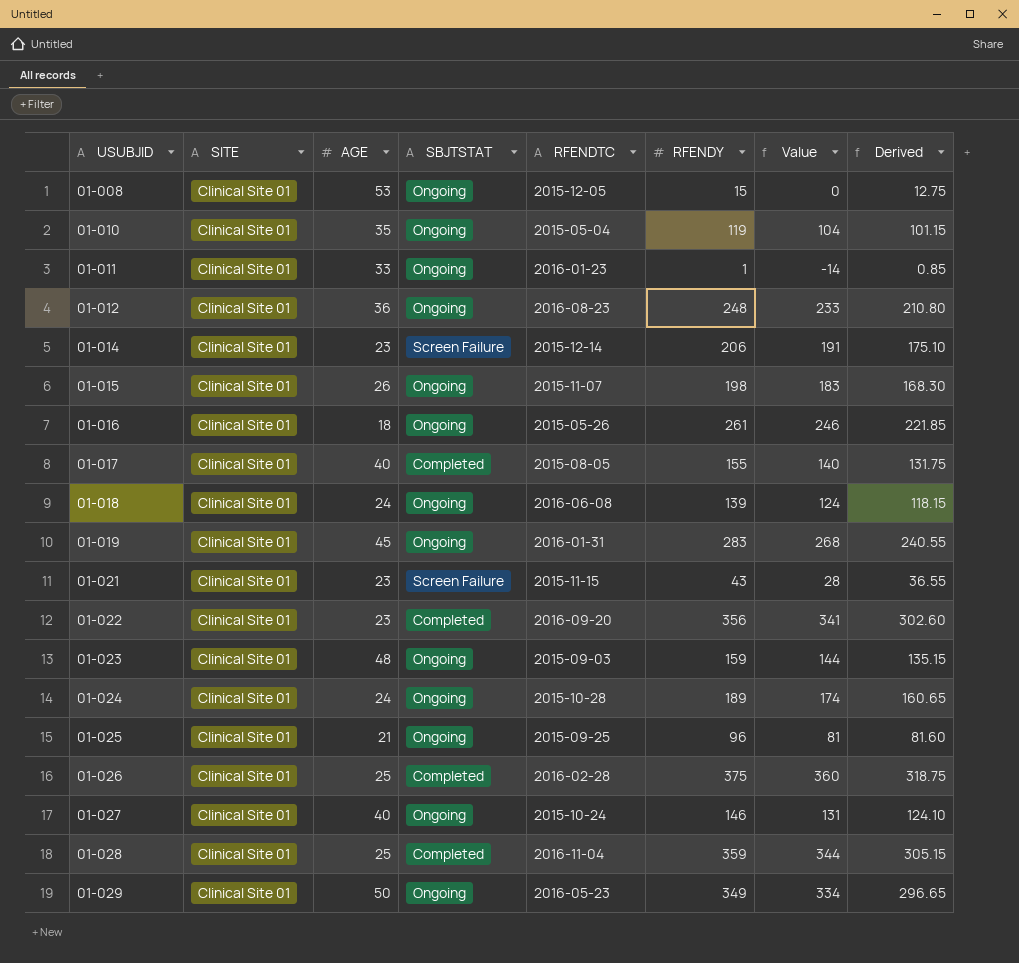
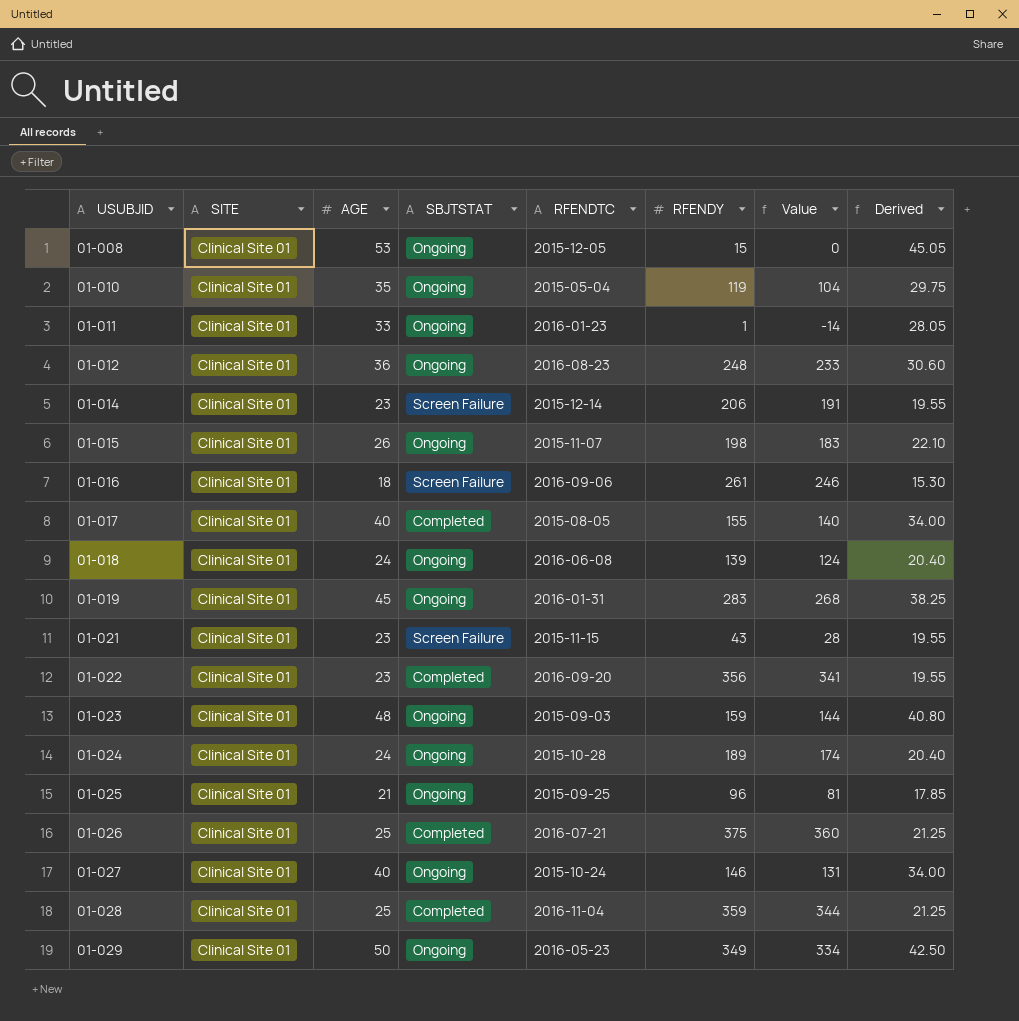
column Derived | formula: [RFENDY] * 0.85 -> [AGE] * 0.85
01-016 | SBJTSTAT: Ongoing -> Screen Failure
01-016 | RFENDTC: 2015-05-26 -> 2016-09-06
01-026 | RFENDTC: 2016-02-28 -> 2016-07-21

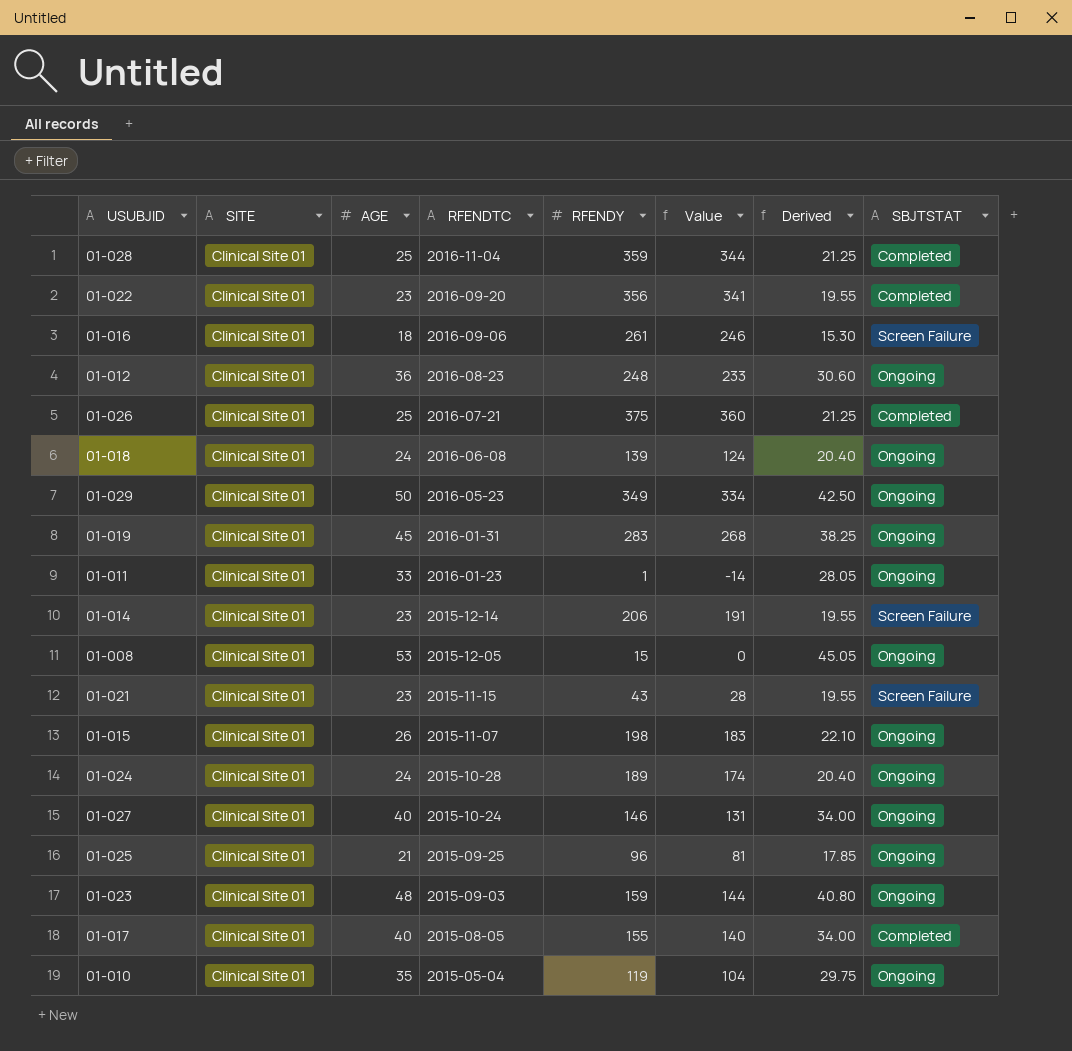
row order: USUBJID ascending -> RFENDTC descending
column SBJTSTAT | position: 4 -> 8

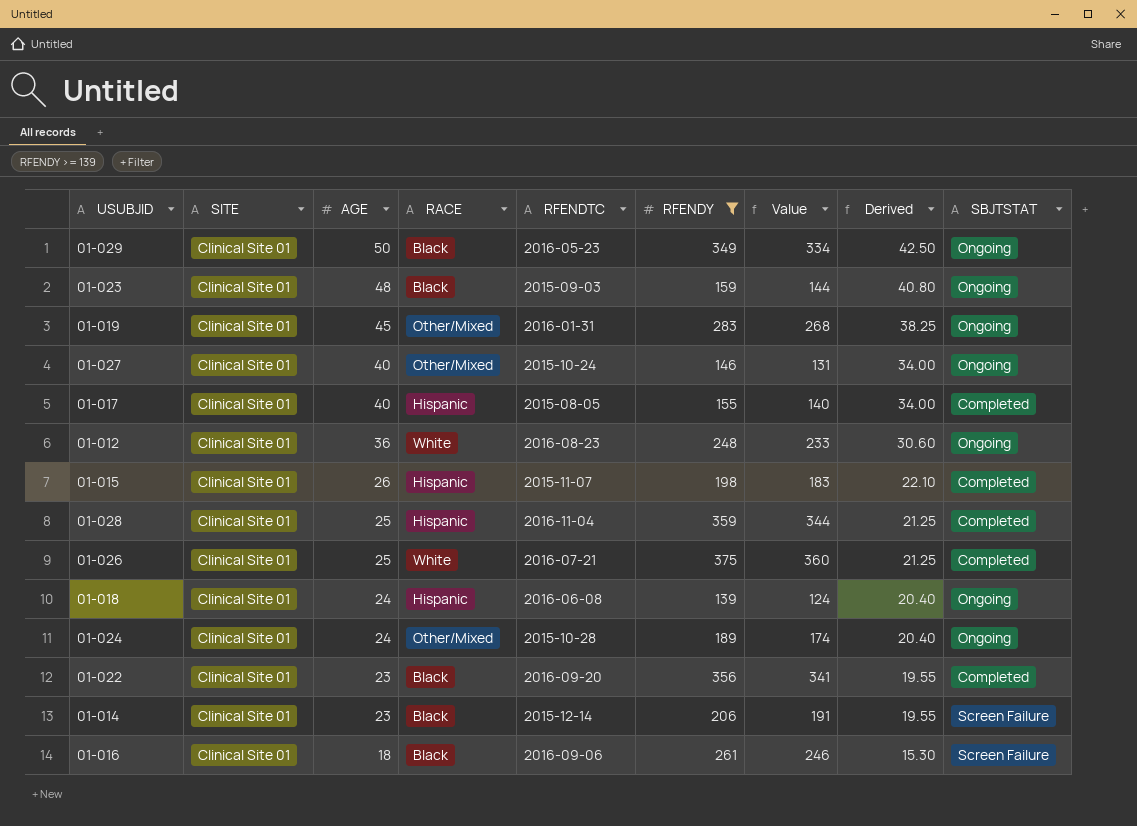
filter: none -> RFENDY >= 139
row order: RFENDTC descending -> AGE descending
column RACE | position: none -> 4
01-015 | SBJTSTAT: Ongoing -> Completed

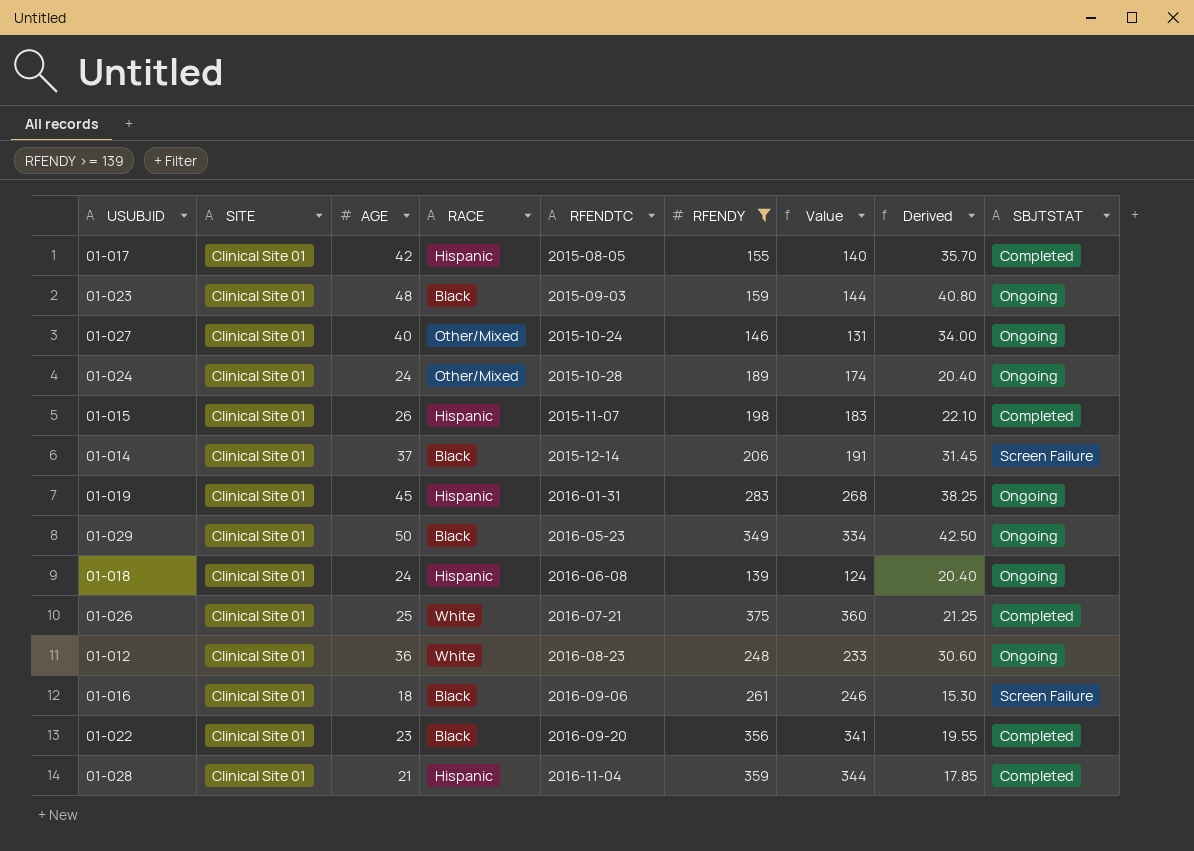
row order: AGE descending -> RFENDTC ascending
01-017 | AGE: 40 -> 42
01-017 | Derived: 34.00 -> 35.70
01-014 | AGE: 23 -> 37
01-014 | Derived: 19.55 -> 31.45
01-019 | RACE: Other/Mixed -> Hispanic
01-028 | AGE: 25 -> 21
01-028 | Derived: 21.25 -> 17.85

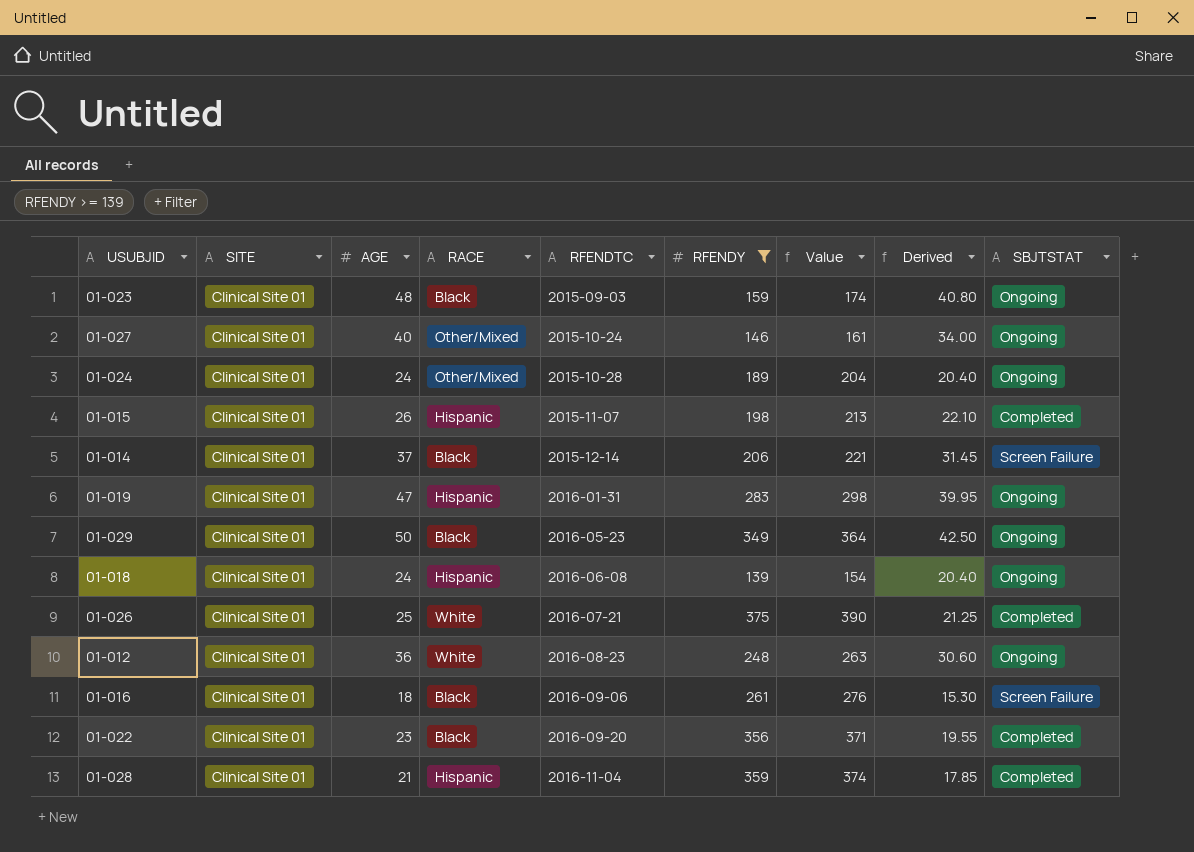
column Value | formula: [RFENDY] - 15 -> [RFENDY] + 15
row 01-017: Clinical Site 01 | 42 | Hispanic | 2015-08-05 | 155 | 140 | 35.70 | Completed -> none
01-019 | AGE: 45 -> 47
01-019 | Derived: 38.25 -> 39.95

